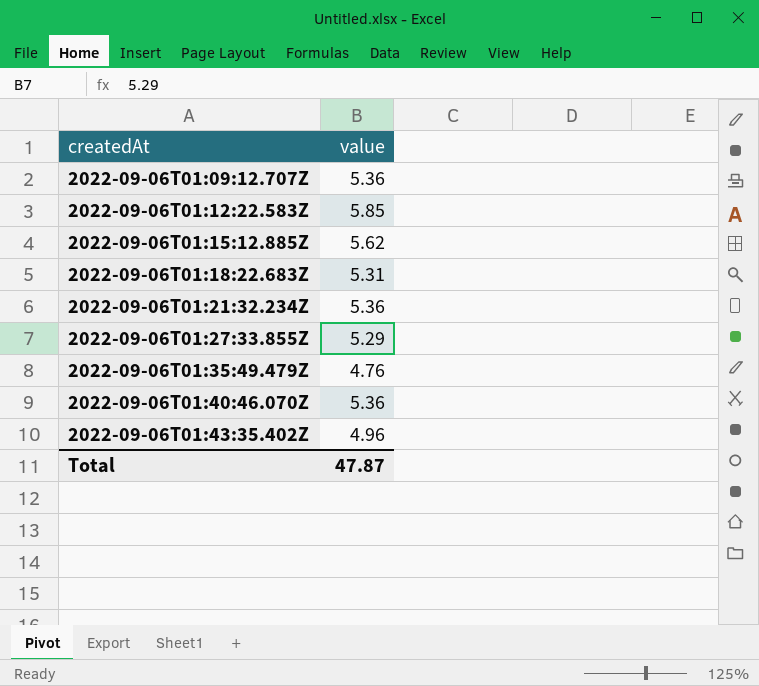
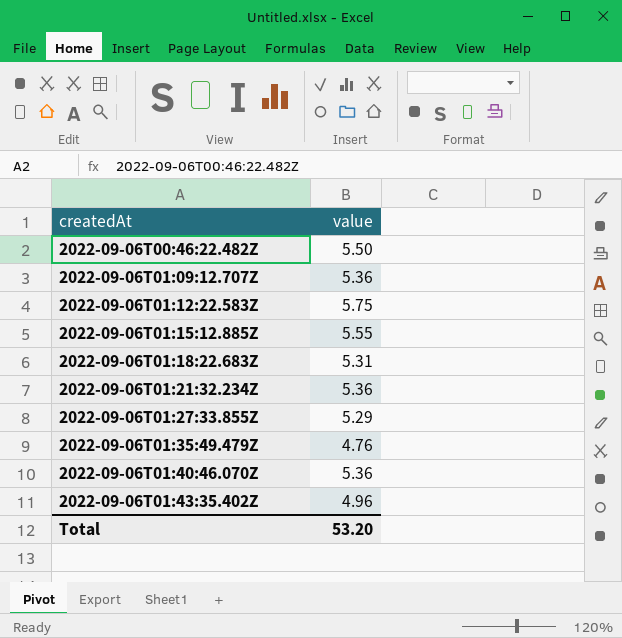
row 2022-09-06T00:46:22.482Z: none -> 5.50
2022-09-06T01:12:22.583Z | value: 5.85 -> 5.75
2022-09-06T01:15:12.885Z | value: 5.62 -> 5.55
Total | value: 47.87 -> 53.20

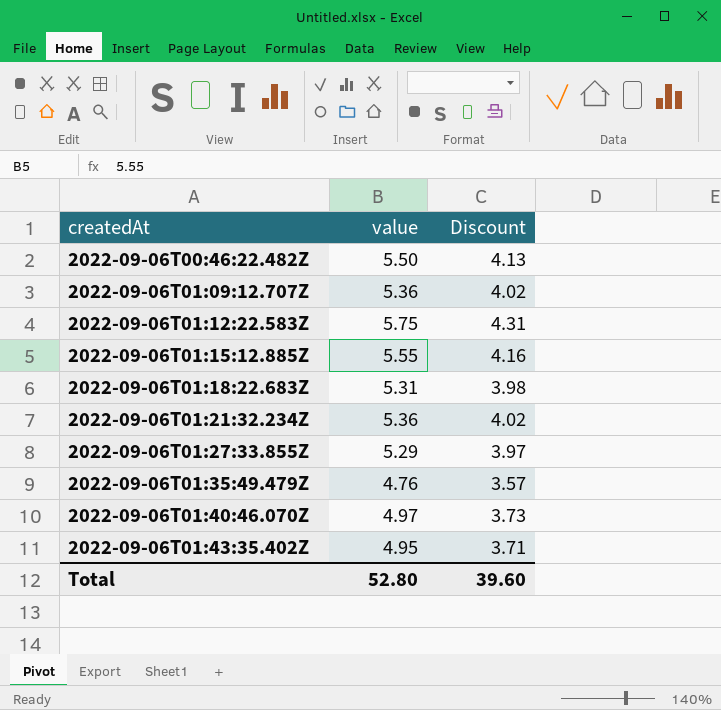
column Discount | formula: none -> [value] * 0.75
2022-09-06T01:40:46.070Z | value: 5.36 -> 4.97
2022-09-06T01:43:35.402Z | value: 4.96 -> 4.95
Total | value: 53.20 -> 52.80

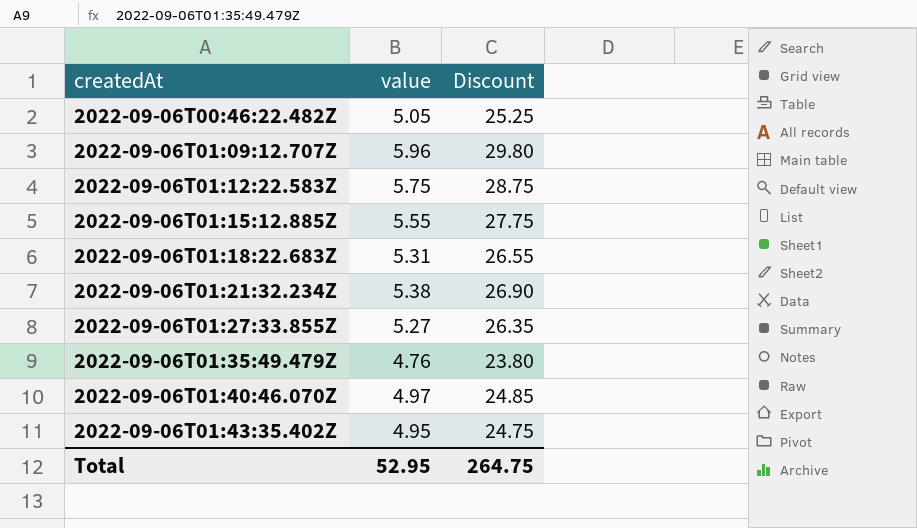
column Discount | formula: [value] * 0.75 -> [value] * 5
2022-09-06T00:46:22.482Z | value: 5.50 -> 5.05
2022-09-06T01:09:12.707Z | value: 5.36 -> 5.96
2022-09-06T01:21:32.234Z | value: 5.36 -> 5.38
2022-09-06T01:27:33.855Z | value: 5.29 -> 5.27
Total | value: 52.80 -> 52.95
Total | Discount: 39.60 -> 264.75

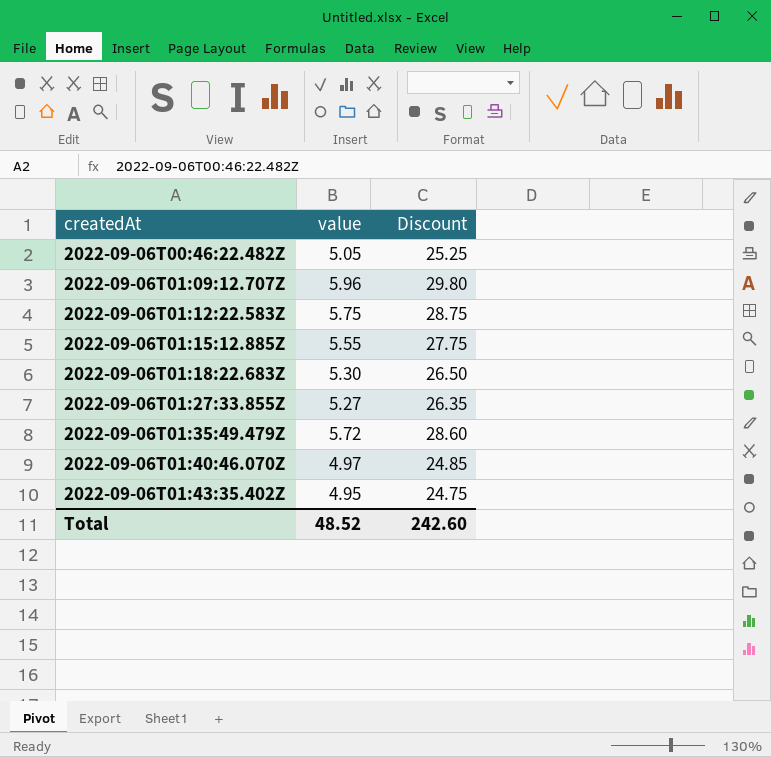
row 2022-09-06T01:21:32.234Z: 5.38 | 26.90 -> none
2022-09-06T01:18:22.683Z | value: 5.31 -> 5.30
2022-09-06T01:18:22.683Z | Discount: 26.55 -> 26.50
2022-09-06T01:35:49.479Z | value: 4.76 -> 5.72
2022-09-06T01:35:49.479Z | Discount: 23.80 -> 28.60
Total | value: 52.95 -> 48.52
Total | Discount: 264.75 -> 242.60

